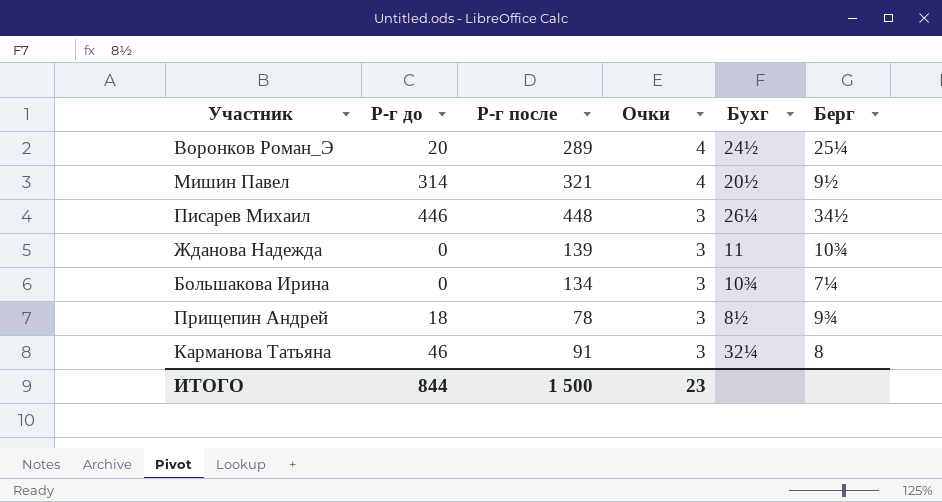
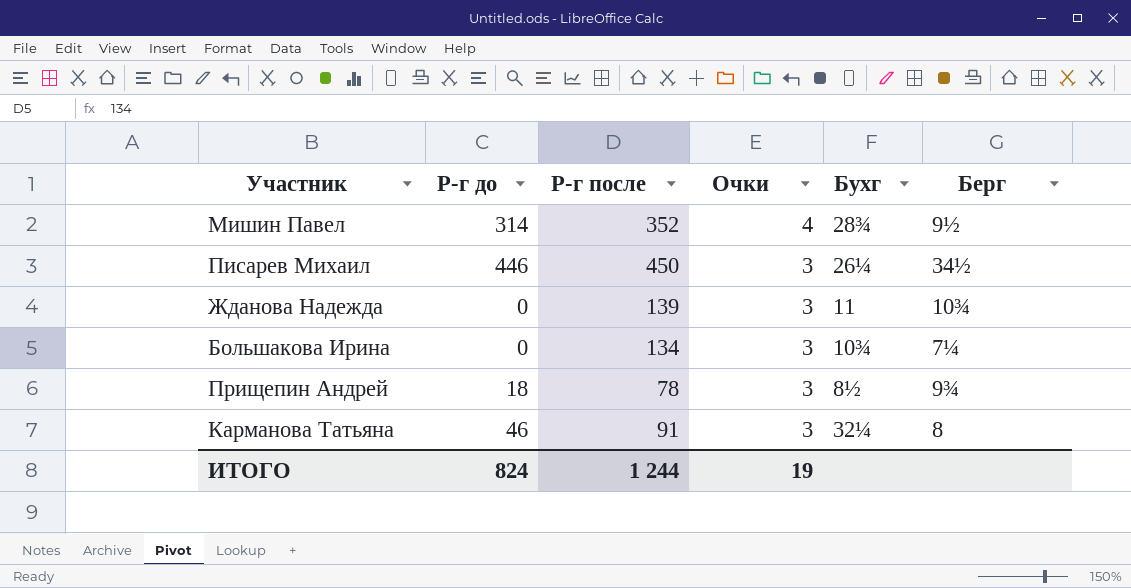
row Воронков Роман_Э: 20 | 289 | 4 | 24½ | 25¼ -> none
Мишин Павел | Р-г после: 321 -> 352
Мишин Павел | Бухг: 20½ -> 28¾
Писарев Михаил | Р-г после: 448 -> 450
ИТОГО | Р-г до: 844 -> 824
ИТОГО | Р-г после: 1 500 -> 1 244
ИТОГО | Очки: 23 -> 19

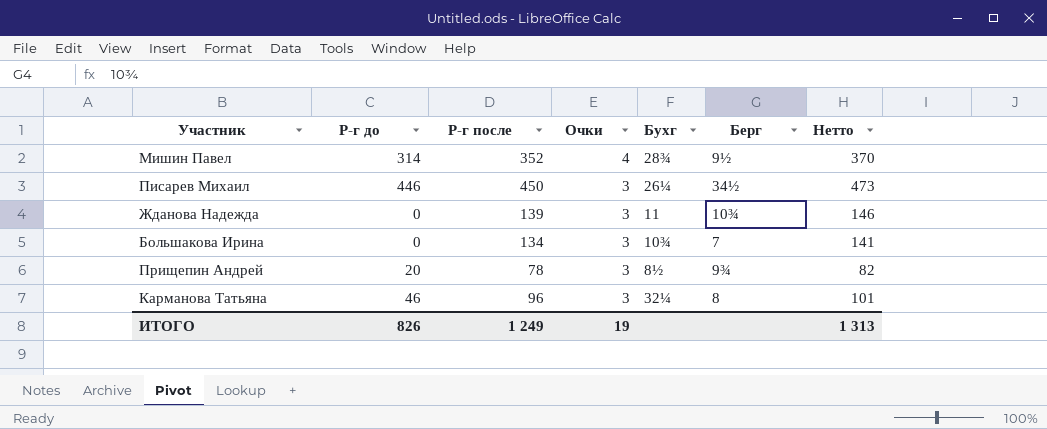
column Нетто | formula: none -> [Р-г после] * 1,05
Большакова Ирина | Берг: 7¼ -> 7
Прищепин Андрей | Р-г до: 18 -> 20
Карманова Татьяна | Р-г после: 91 -> 96
ИТОГО | Р-г до: 824 -> 826
ИТОГО | Р-г после: 1 244 -> 1 249

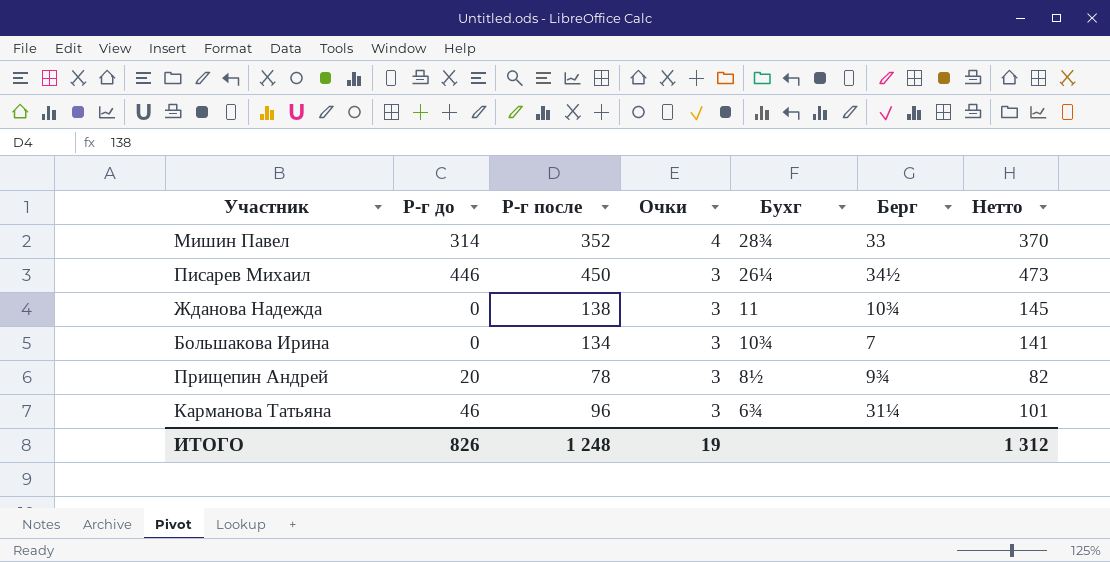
Мишин Павел | Берг: 9½ -> 33
Жданова Надежда | Р-г после: 139 -> 138
Жданова Надежда | Нетто: 146 -> 145
Карманова Татьяна | Бухг: 32¼ -> 6¾
Карманова Татьяна | Берг: 8 -> 31¼
ИТОГО | Р-г после: 1 249 -> 1 248
ИТОГО | Нетто: 1 313 -> 1 312

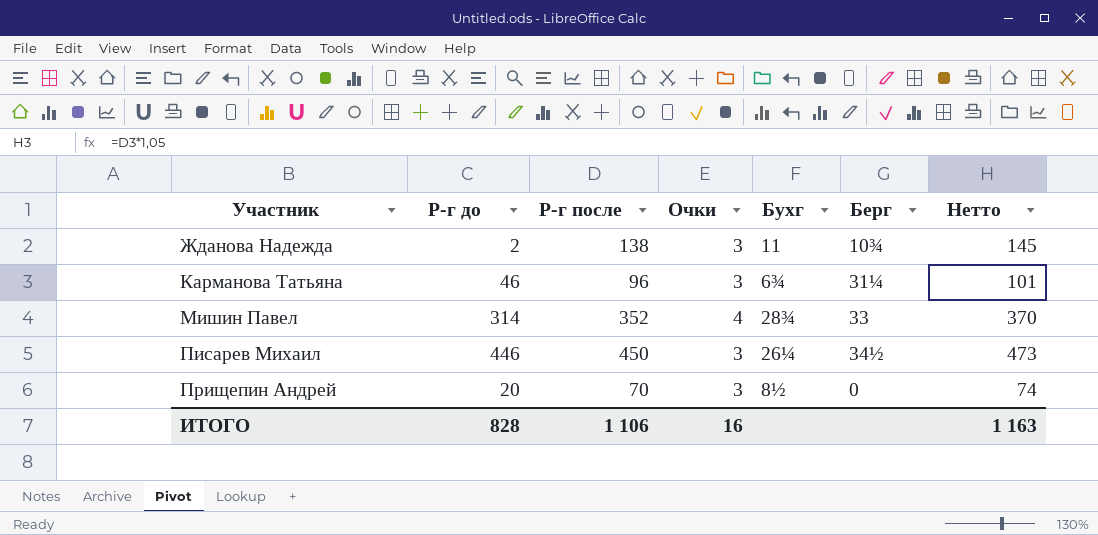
row order: Очки descending -> Участник ascending
row Большакова Ирина: 0 | 134 | 3 | 10¾ | 7 | 141 -> none
Жданова Надежда | Р-г до: 0 -> 2
Прищепин Андрей | Р-г после: 78 -> 70
Прищепин Андрей | Берг: 9¾ -> 0
Прищепин Андрей | Нетто: 82 -> 74
ИТОГО | Р-г до: 826 -> 828
ИТОГО | Р-г после: 1 248 -> 1 106
ИТОГО | Очки: 19 -> 16
ИТОГО | Нетто: 1 312 -> 1 163

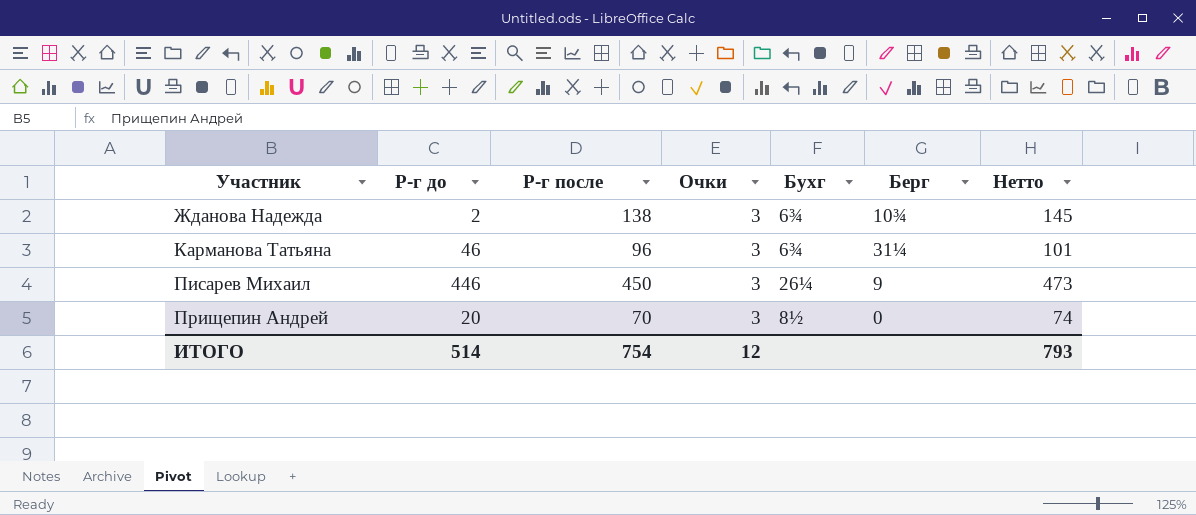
row Мишин Павел: 314 | 352 | 4 | 28¾ | 33 | 370 -> none
Жданова Надежда | Бухг: 11 -> 6¾
Писарев Михаил | Берг: 34½ -> 9
ИТОГО | Р-г до: 828 -> 514
ИТОГО | Р-г после: 1 106 -> 754
ИТОГО | Очки: 16 -> 12
ИТОГО | Нетто: 1 163 -> 793

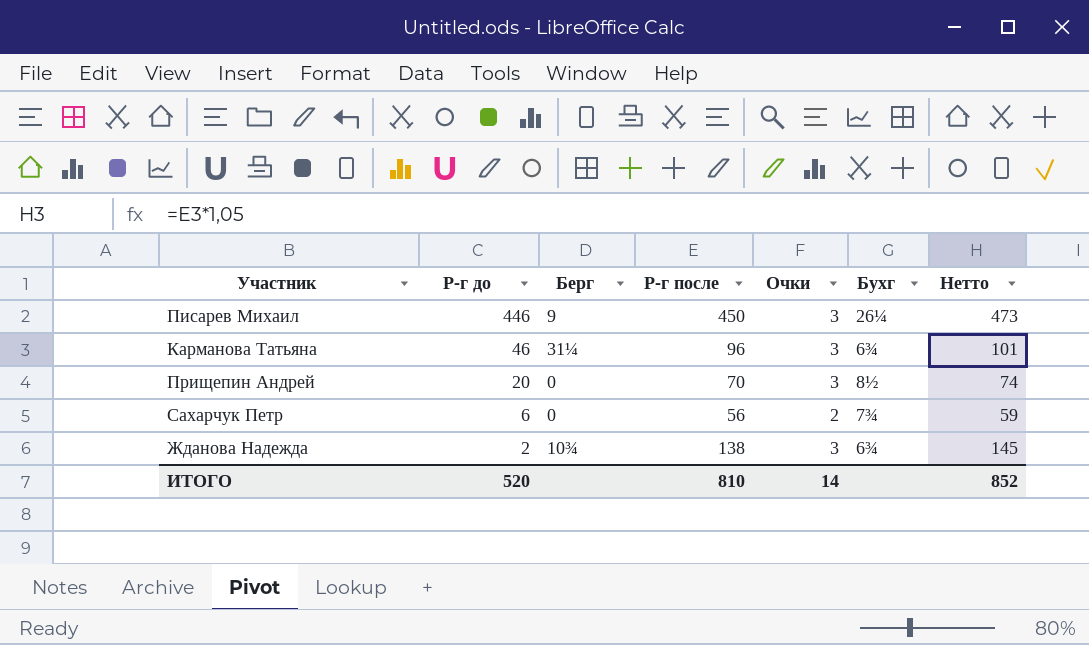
row order: Участник ascending -> Р-г до descending
column Берг | position: 6 -> 3
row Сахарчук Петр: none -> 6 | 0 | 56 | 2 | 7¾ | 59
ИТОГО | Р-г до: 514 -> 520
ИТОГО | Р-г после: 754 -> 810
ИТОГО | Очки: 12 -> 14
ИТОГО | Нетто: 793 -> 852

